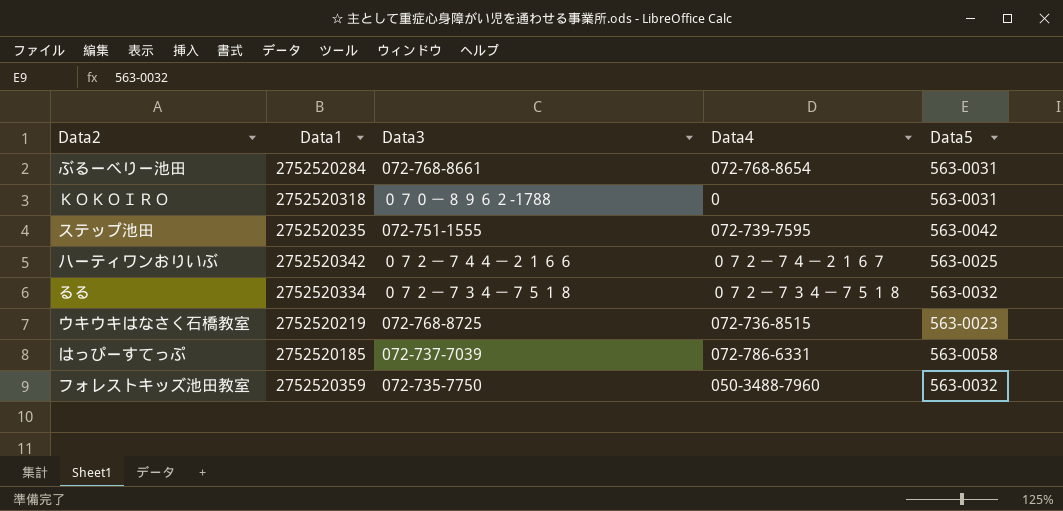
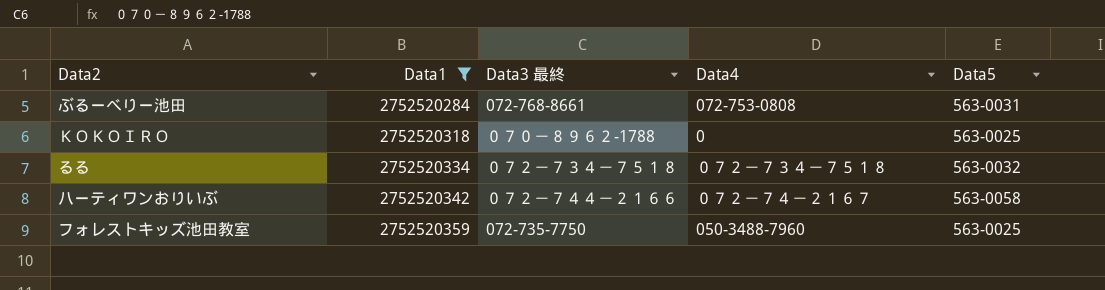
filter: none -> Data1 >= 2752520284
row order: none -> Data1 ascending
column name: Data3 -> Data3 最終
ぶるーべりー池田 | Data4: 072-768-8654 -> 072-753-0808
ＫＯＫＯＩＲＯ | Data5: 563-0031 -> 563-0025
ハーティワンおりいぶ | Data5: 563-0025 -> 563-0058
フォレストキッズ池田教室 | Data5: 563-0032 -> 563-0025

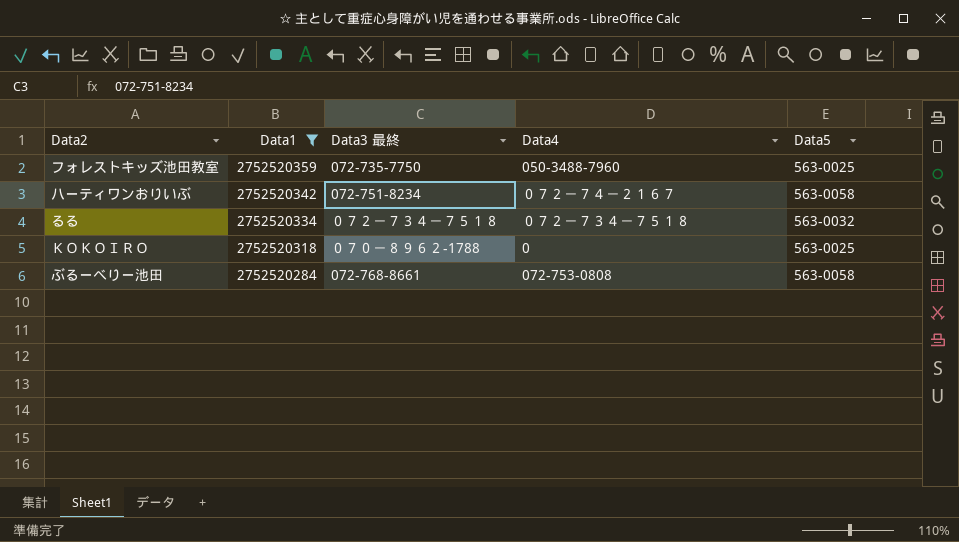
row order: Data1 ascending -> Data1 descending
ハーティワンおりいぶ | Data3 最終: ０７２－７４４－２１６６ -> 072-751-8234
ぶるーべりー池田 | Data5: 563-0031 -> 563-0058

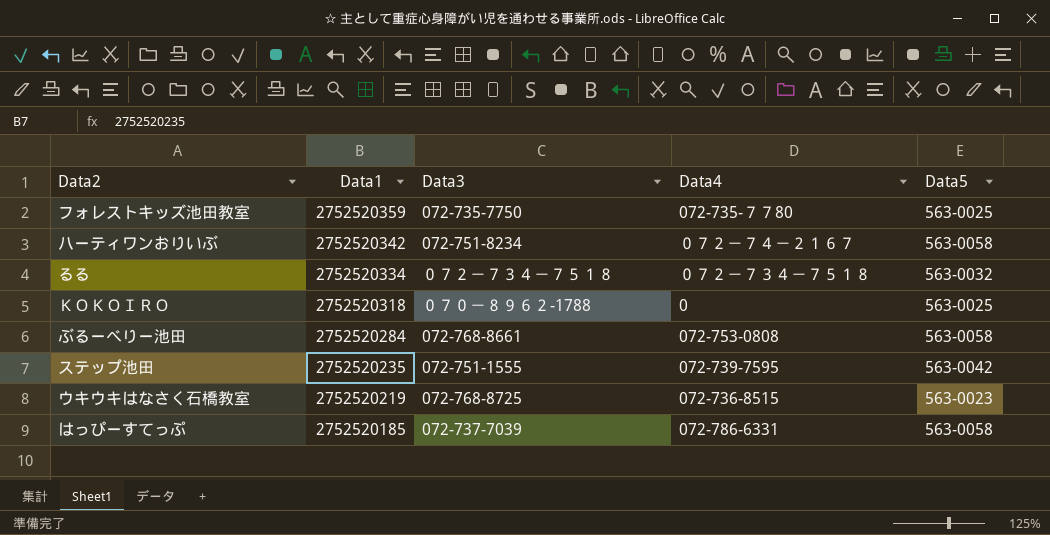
filter: Data1 >= 2752520284 -> none
column name: Data3 最終 -> Data3
フォレストキッズ池田教室 | Data4: 050-3488-7960 -> 072-735-７７80

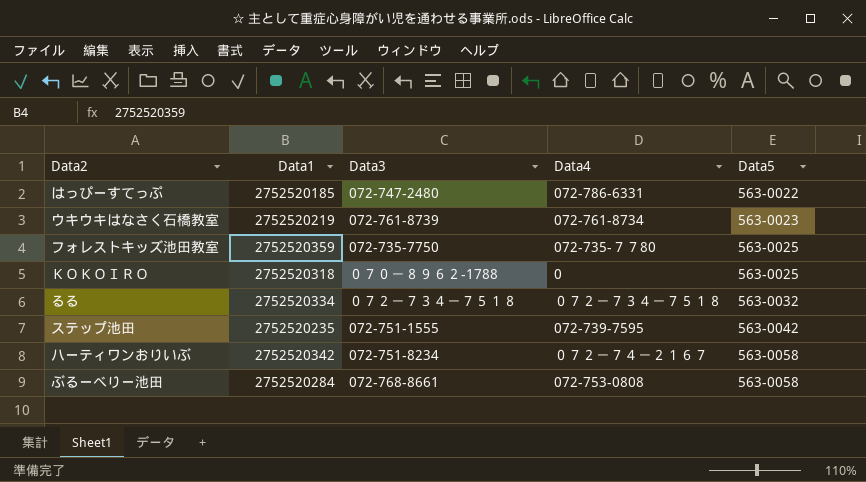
row order: Data1 descending -> Data5 ascending
はっぴーすてっぷ | Data3: 072-737-7039 -> 072-747-2480
はっぴーすてっぷ | Data5: 563-0058 -> 563-0022
ウキウキはなさく石橋教室 | Data3: 072-768-8725 -> 072-761-8739
ウキウキはなさく石橋教室 | Data4: 072-736-8515 -> 072-761-8734

